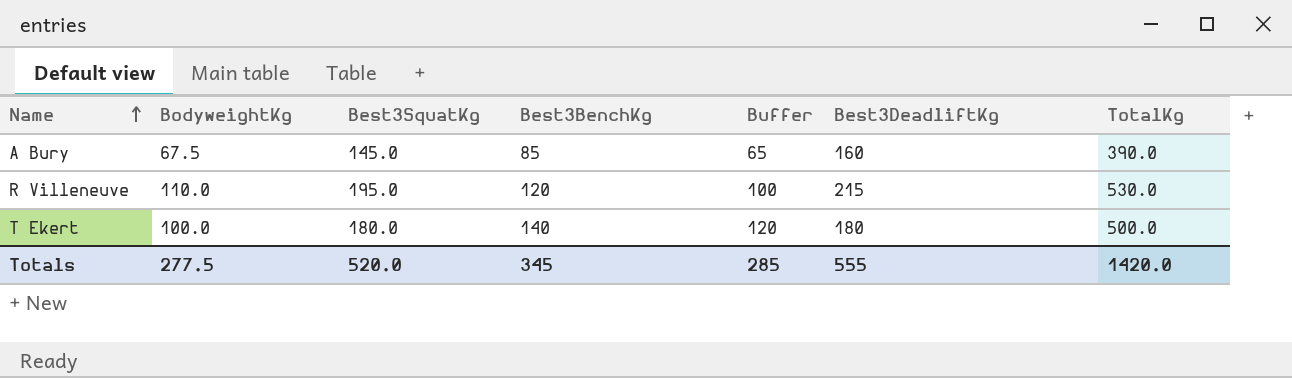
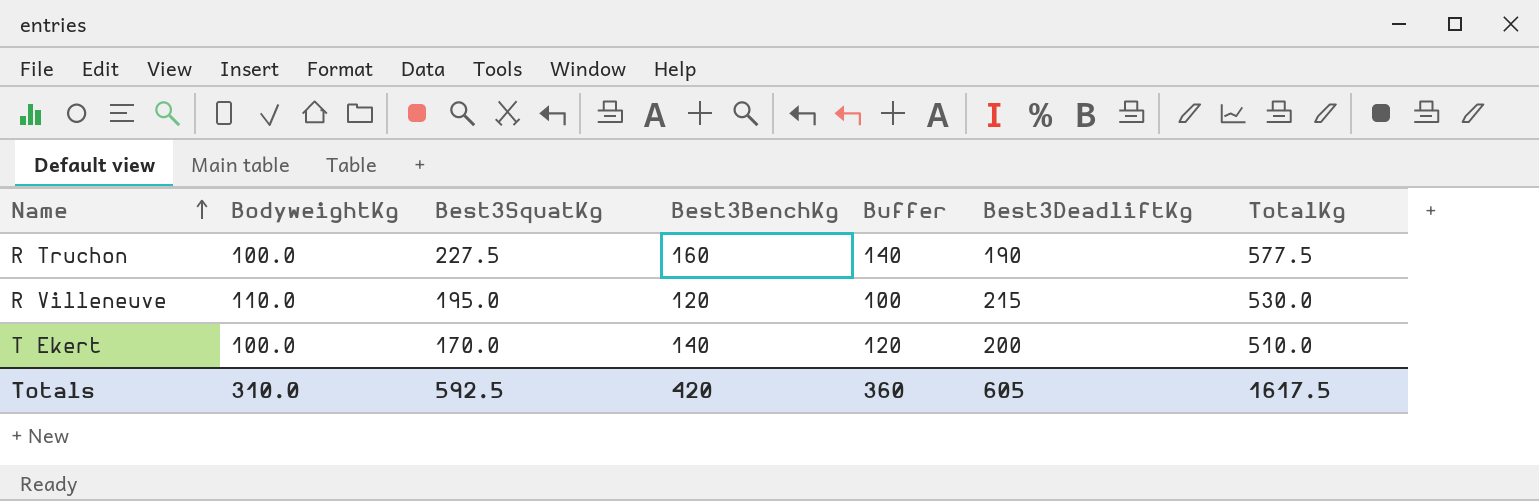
row A Bury: 67.5 | 145.0 | 85 | 65 | 160 | 390.0 -> none
row R Truchon: none -> 100.0 | 227.5 | 160 | 140 | 190 | 577.5
T Ekert | Best3SquatKg: 180.0 -> 170.0
T Ekert | Best3DeadliftKg: 180 -> 200
T Ekert | TotalKg: 500.0 -> 510.0
Totals | BodyweightKg: 277.5 -> 310.0
Totals | Best3SquatKg: 520.0 -> 592.5
Totals | Best3BenchKg: 345 -> 420
Totals | Buffer: 285 -> 360
Totals | Best3DeadliftKg: 555 -> 605
Totals | TotalKg: 1420.0 -> 1617.5

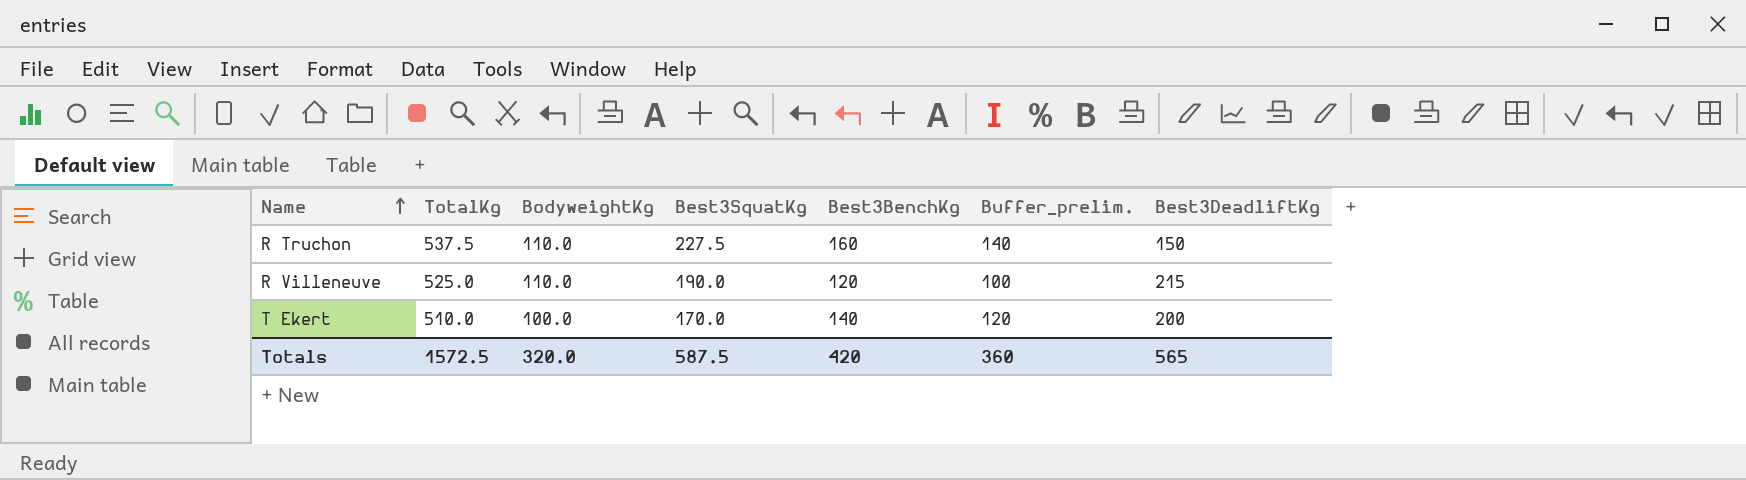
column TotalKg | position: 7 -> 2
column name: Buffer -> Buffer_prelim.
R Truchon | TotalKg: 577.5 -> 537.5
R Truchon | BodyweightKg: 100.0 -> 110.0
R Truchon | Best3DeadliftKg: 190 -> 150
R Villeneuve | TotalKg: 530.0 -> 525.0
R Villeneuve | Best3SquatKg: 195.0 -> 190.0
Totals | TotalKg: 1617.5 -> 1572.5
Totals | BodyweightKg: 310.0 -> 320.0
Totals | Best3SquatKg: 592.5 -> 587.5
Totals | Best3DeadliftKg: 605 -> 565

